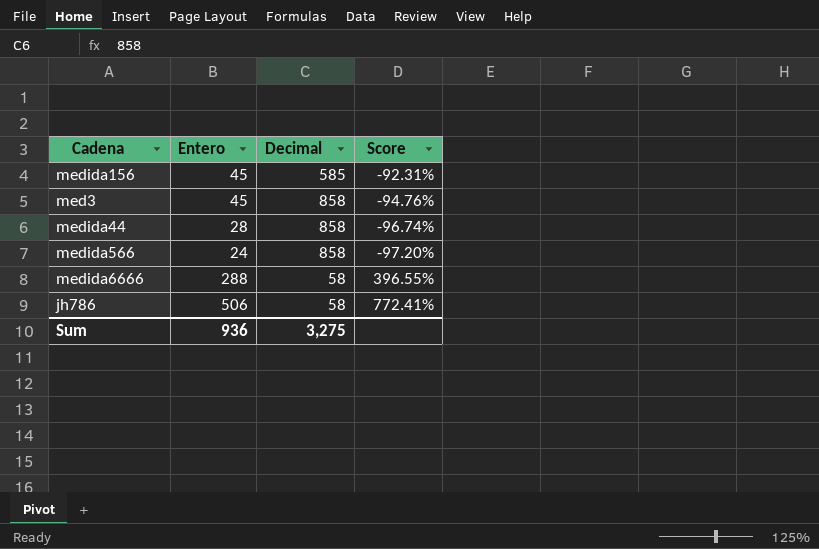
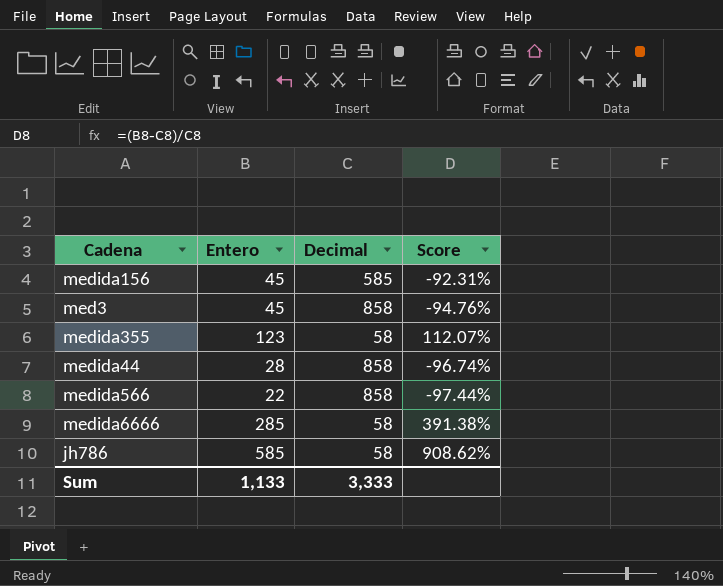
row medida355: none -> 123 | 58 | 112.07%
medida566 | Entero: 24 -> 22
medida566 | Score: -97.20% -> -97.44%
medida6666 | Entero: 288 -> 285
medida6666 | Score: 396.55% -> 391.38%
jh786 | Entero: 506 -> 585
jh786 | Score: 772.41% -> 908.62%
Sum | Entero: 936 -> 1,133
Sum | Decimal: 3,275 -> 3,333

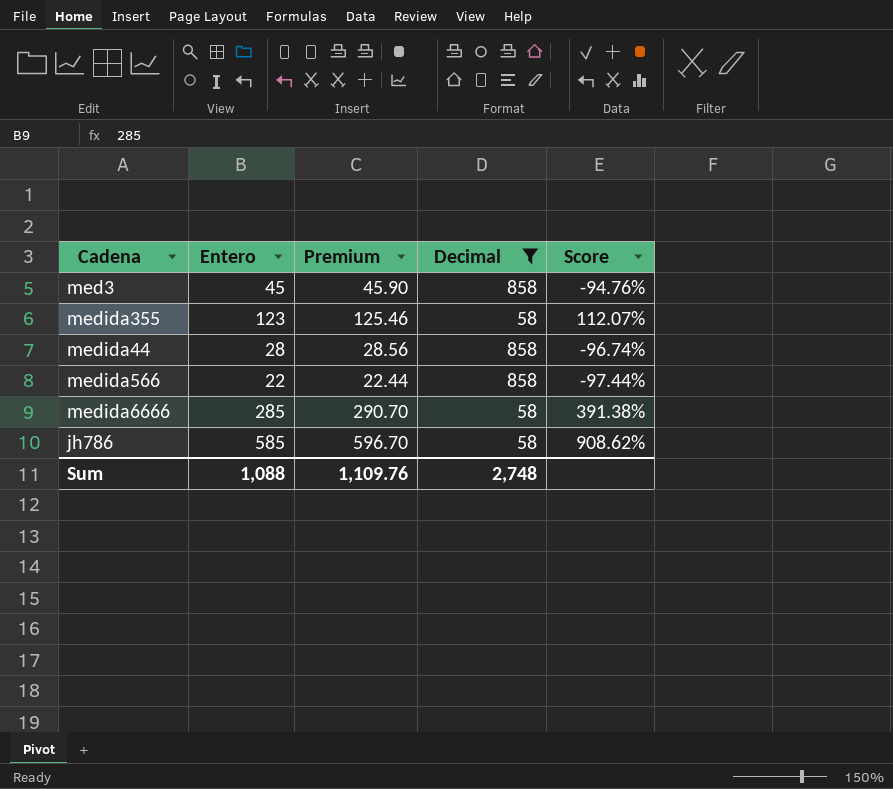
filter: none -> Decimal != 585
column Premium | formula: none -> [Entero] * 1.02
Sum | Entero: 1,133 -> 1,088
Sum | Decimal: 3,333 -> 2,748

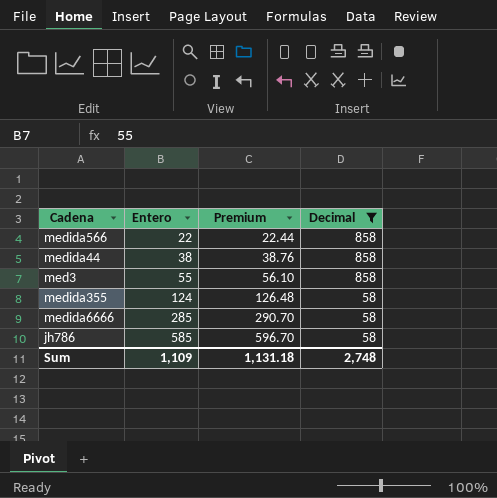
row order: none -> Entero ascending
column Score | formula: ([Entero] - [Decimal]) / [Decimal] -> none
medida44 | Entero: 28 -> 38
medida44 | Premium: 28.56 -> 38.76
med3 | Entero: 45 -> 55
med3 | Premium: 45.90 -> 56.10
medida355 | Entero: 123 -> 124
medida355 | Premium: 125.46 -> 126.48
Sum | Entero: 1,088 -> 1,109
Sum | Premium: 1,109.76 -> 1,131.18

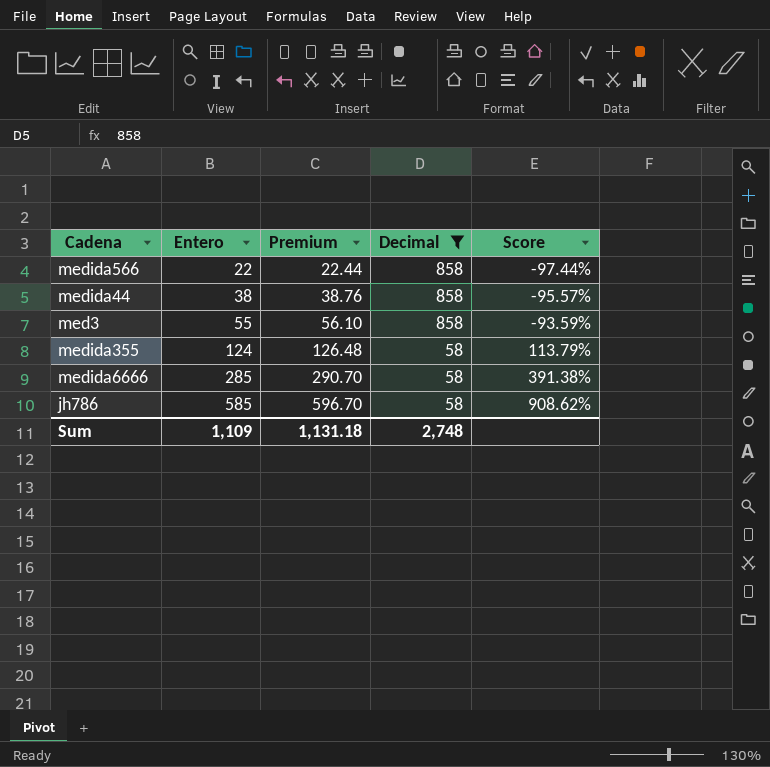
column Score | formula: none -> ([Entero] - [Decimal]) / [Decimal]

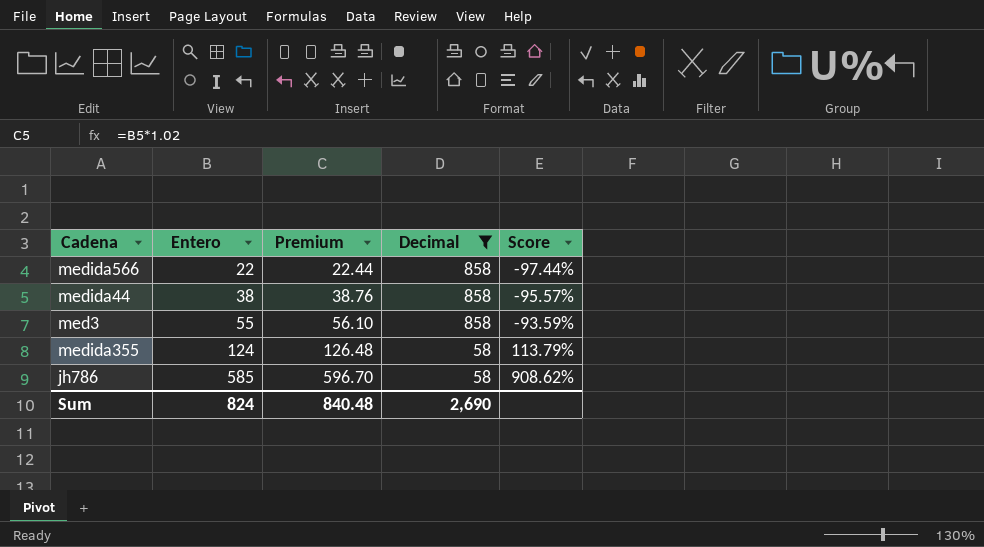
row medida6666: 285 | 290.70 | 58 | 391.38% -> none
Sum | Entero: 1,109 -> 824
Sum | Premium: 1,131.18 -> 840.48
Sum | Decimal: 2,748 -> 2,690

